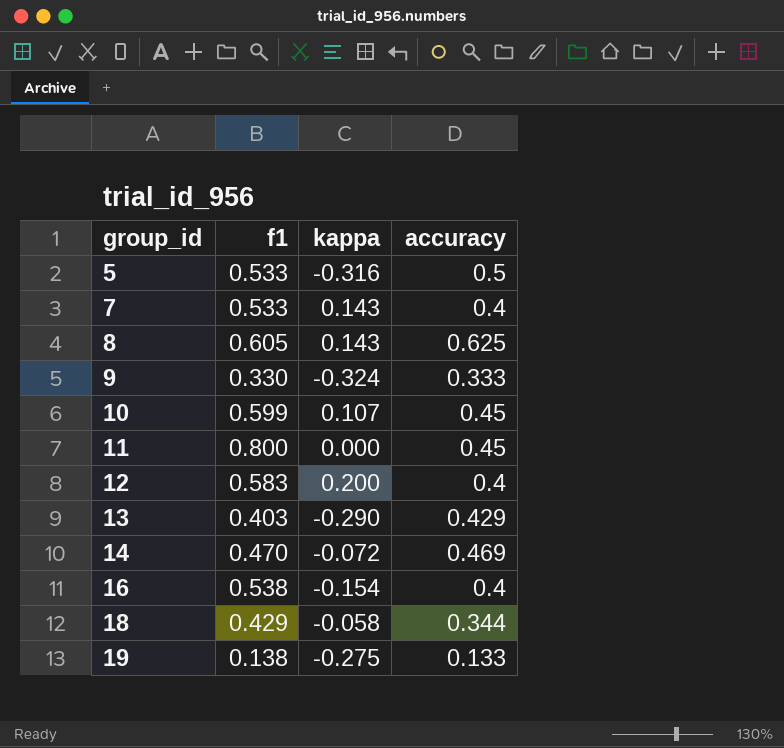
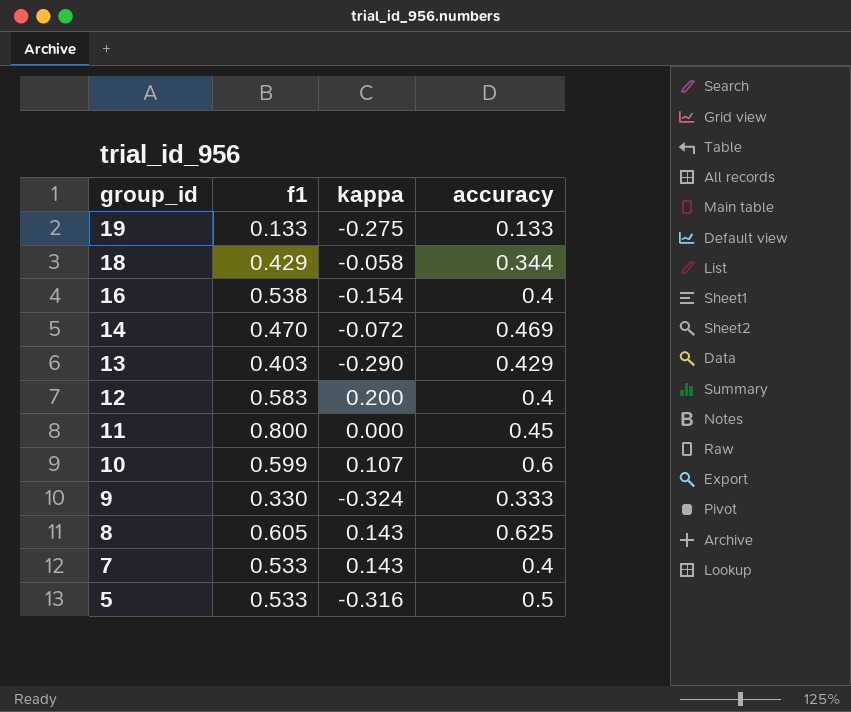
row order: group_id ascending -> group_id descending
19 | f1: 0.138 -> 0.133
10 | accuracy: 0.45 -> 0.6

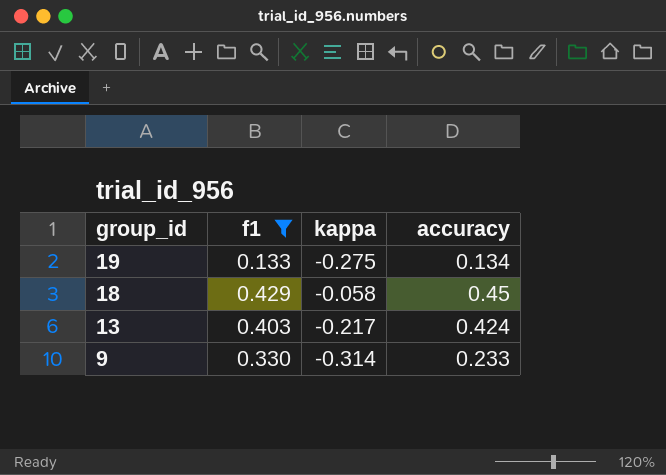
filter: none -> f1 <= 0.429
19 | accuracy: 0.133 -> 0.134
18 | accuracy: 0.344 -> 0.45
13 | kappa: -0.290 -> -0.217
13 | accuracy: 0.429 -> 0.424
9 | kappa: -0.324 -> -0.314
9 | accuracy: 0.333 -> 0.233

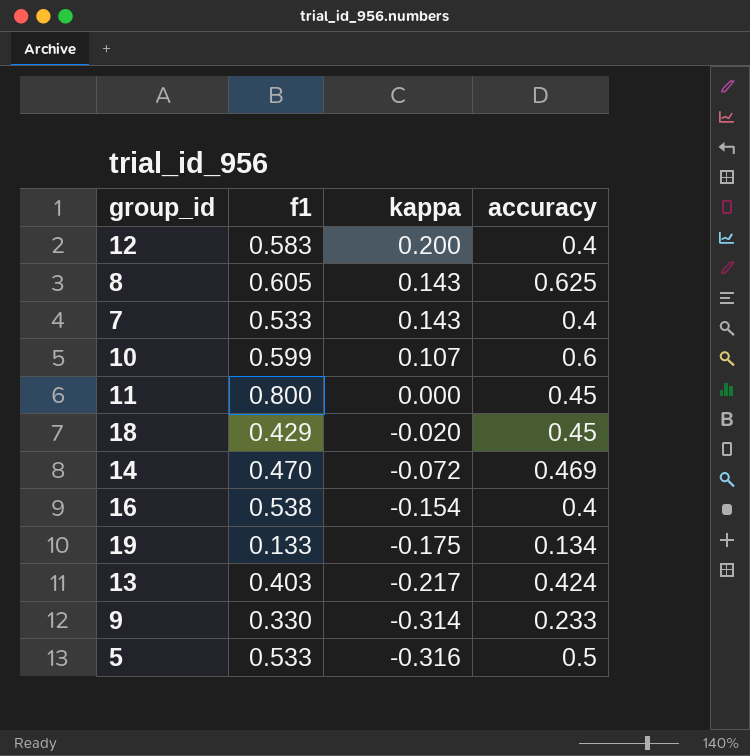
filter: f1 <= 0.429 -> none
row order: group_id descending -> kappa descending
18 | kappa: -0.058 -> -0.020
19 | kappa: -0.275 -> -0.175

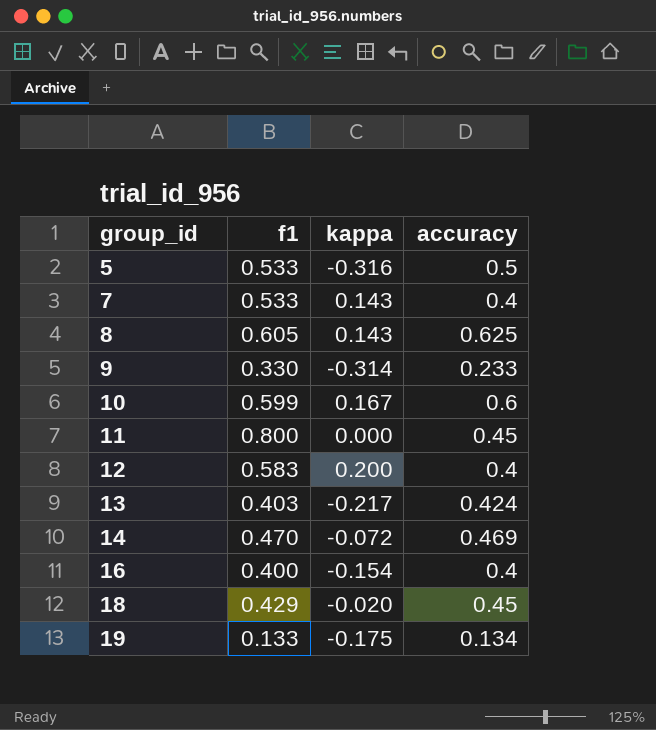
row order: kappa descending -> group_id ascending
10 | kappa: 0.107 -> 0.167
16 | f1: 0.538 -> 0.400

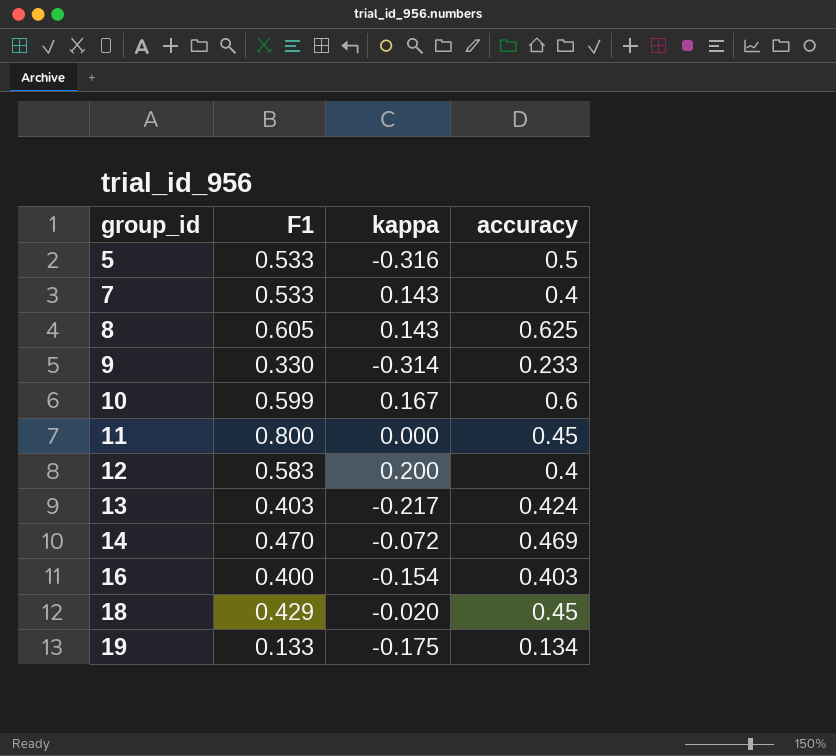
column name: f1 -> F1
16 | accuracy: 0.4 -> 0.403

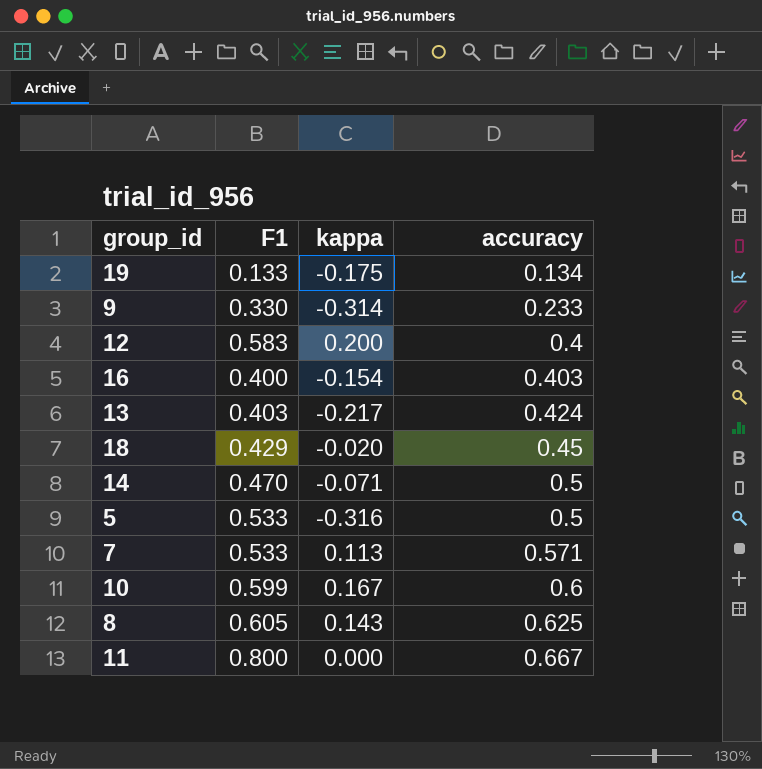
row order: group_id ascending -> accuracy ascending
14 | kappa: -0.072 -> -0.071
14 | accuracy: 0.469 -> 0.5
7 | kappa: 0.143 -> 0.113
7 | accuracy: 0.4 -> 0.571
11 | accuracy: 0.45 -> 0.667

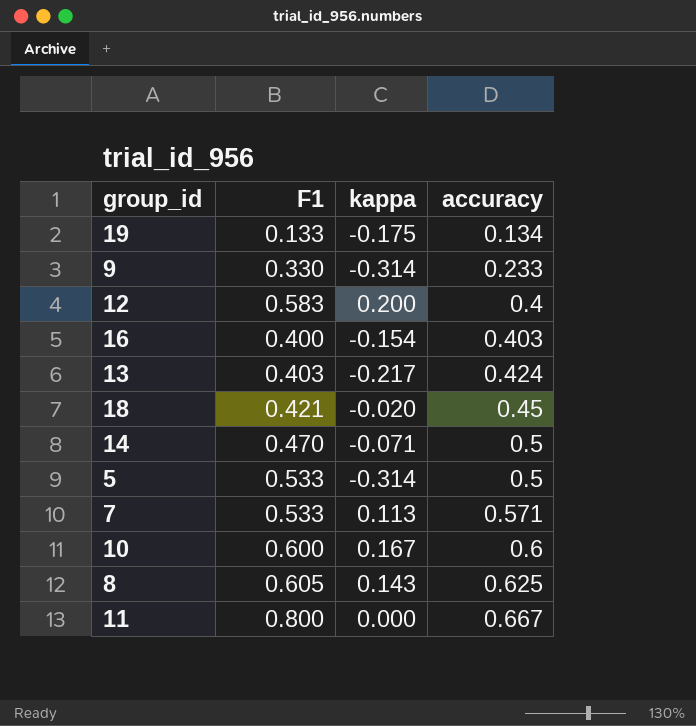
18 | F1: 0.429 -> 0.421
5 | kappa: -0.316 -> -0.314
10 | F1: 0.599 -> 0.600

